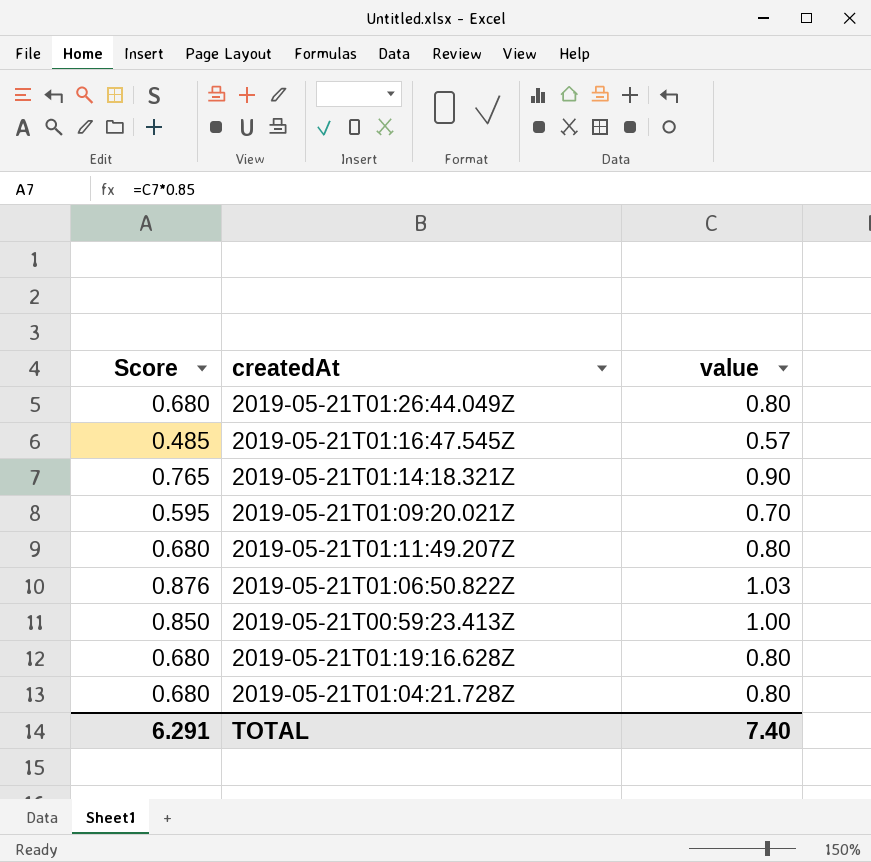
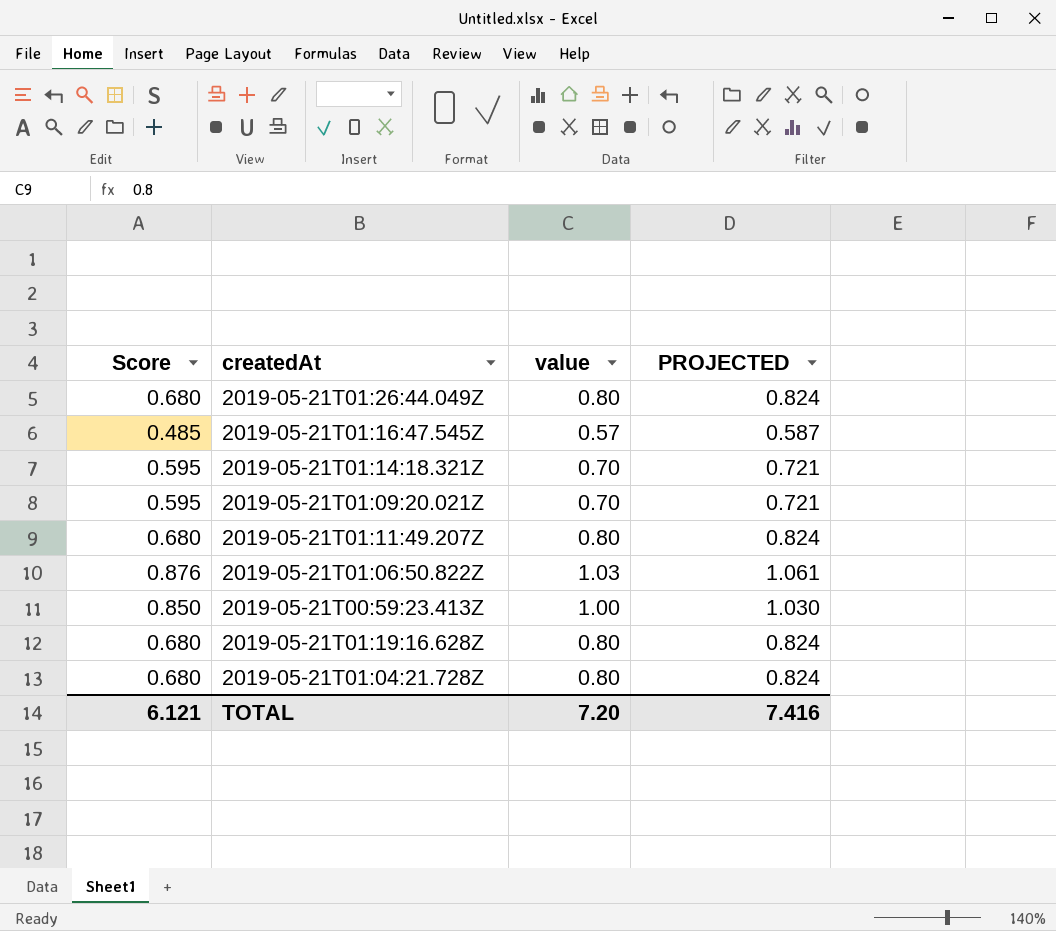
column PROJECTED | formula: none -> [value] * 1.03
2019-05-21T01:14:18.321Z | Score: 0.765 -> 0.595
2019-05-21T01:14:18.321Z | value: 0.90 -> 0.70
TOTAL | Score: 6.291 -> 6.121
TOTAL | value: 7.40 -> 7.20

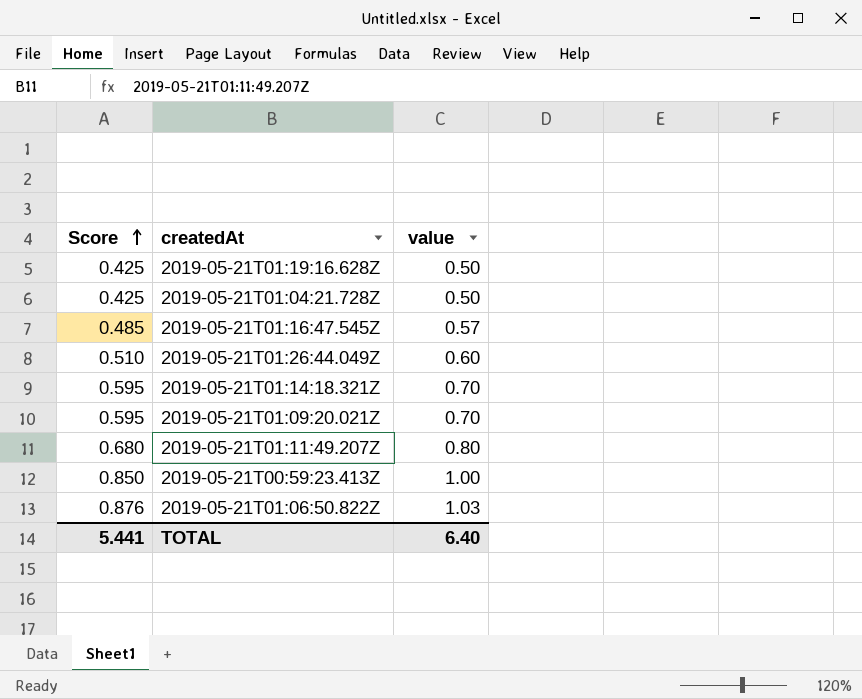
row order: none -> Score ascending
column PROJECTED | formula: [value] * 1.03 -> none
2019-05-21T01:19:16.628Z | Score: 0.680 -> 0.425
2019-05-21T01:19:16.628Z | value: 0.80 -> 0.50
2019-05-21T01:04:21.728Z | Score: 0.680 -> 0.425
2019-05-21T01:04:21.728Z | value: 0.80 -> 0.50
2019-05-21T01:26:44.049Z | Score: 0.680 -> 0.510
2019-05-21T01:26:44.049Z | value: 0.80 -> 0.60
TOTAL | Score: 6.121 -> 5.441
TOTAL | value: 7.20 -> 6.40

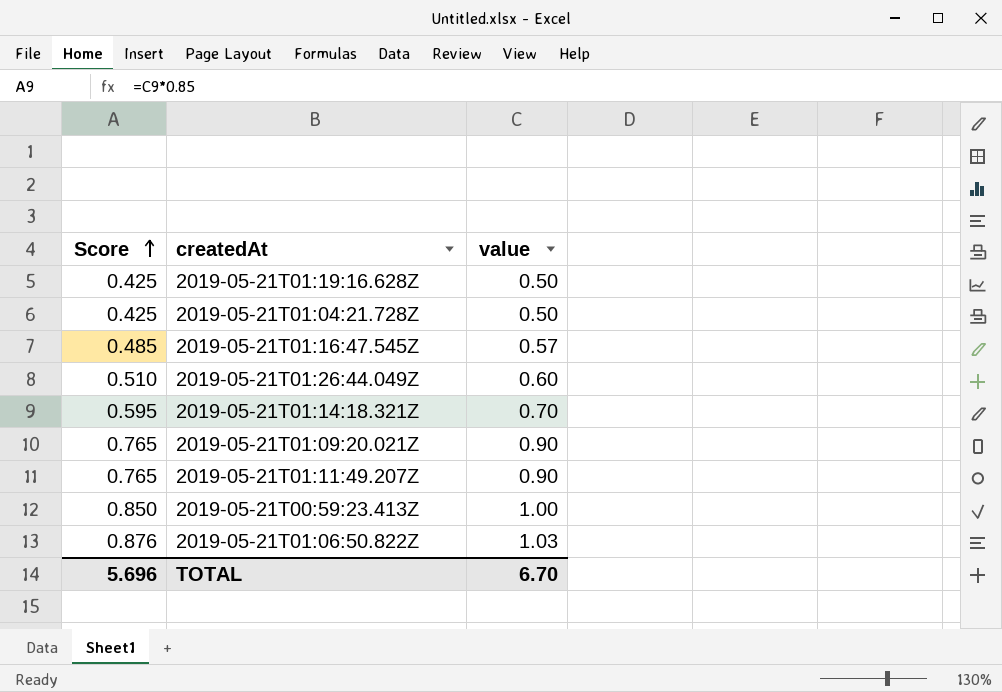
2019-05-21T01:09:20.021Z | Score: 0.595 -> 0.765
2019-05-21T01:09:20.021Z | value: 0.70 -> 0.90
2019-05-21T01:11:49.207Z | Score: 0.680 -> 0.765
2019-05-21T01:11:49.207Z | value: 0.80 -> 0.90
TOTAL | Score: 5.441 -> 5.696
TOTAL | value: 6.40 -> 6.70

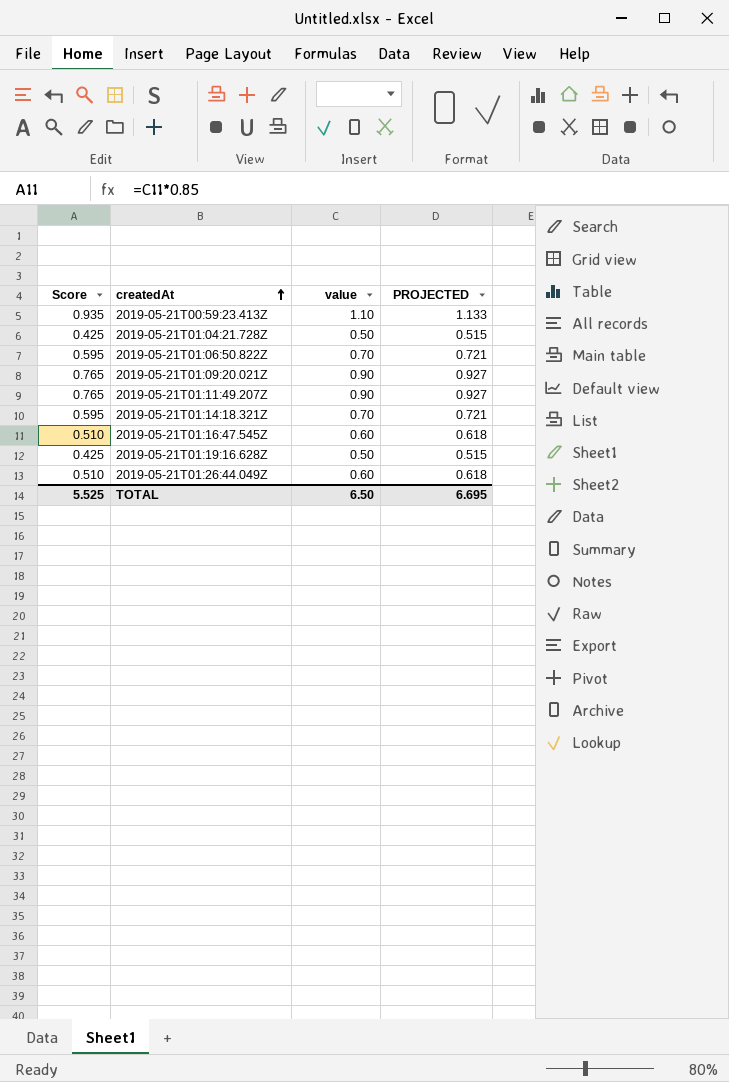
row order: Score ascending -> createdAt ascending
column PROJECTED | formula: none -> [value] * 1.03
2019-05-21T00:59:23.413Z | Score: 0.850 -> 0.935
2019-05-21T00:59:23.413Z | value: 1.00 -> 1.10
2019-05-21T01:06:50.822Z | Score: 0.876 -> 0.595
2019-05-21T01:06:50.822Z | value: 1.03 -> 0.70
2019-05-21T01:16:47.545Z | Score: 0.485 -> 0.510
2019-05-21T01:16:47.545Z | value: 0.57 -> 0.60
TOTAL | Score: 5.696 -> 5.525
TOTAL | value: 6.70 -> 6.50

